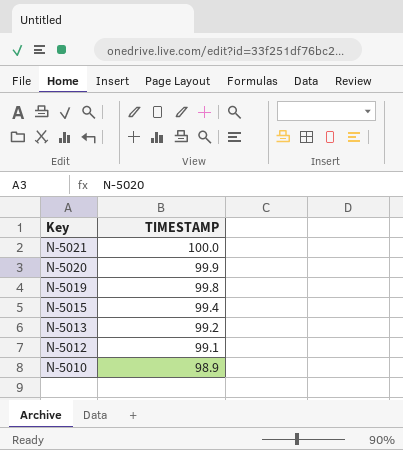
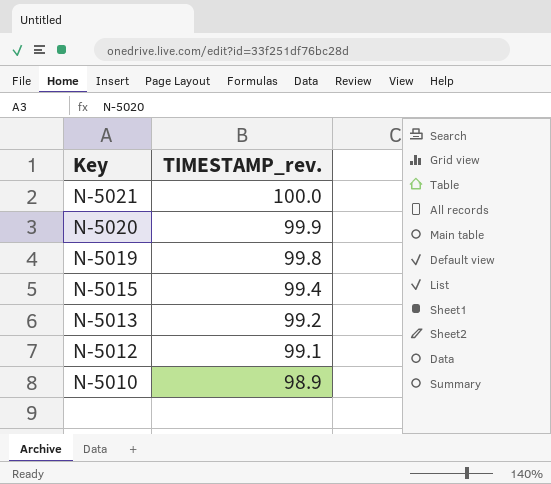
column name: TIMESTAMP -> TIMESTAMP_rev.

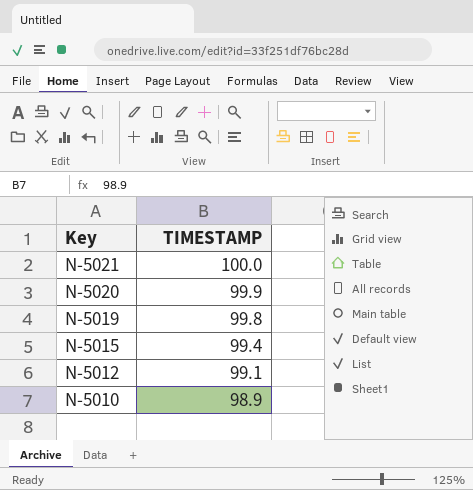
column name: TIMESTAMP_rev. -> TIMESTAMP
row N-5013: 99.2 -> none

